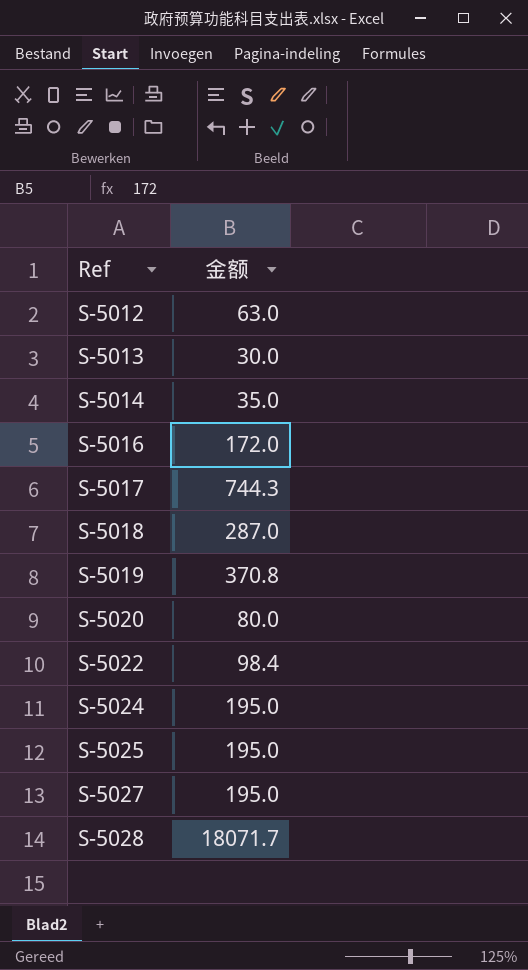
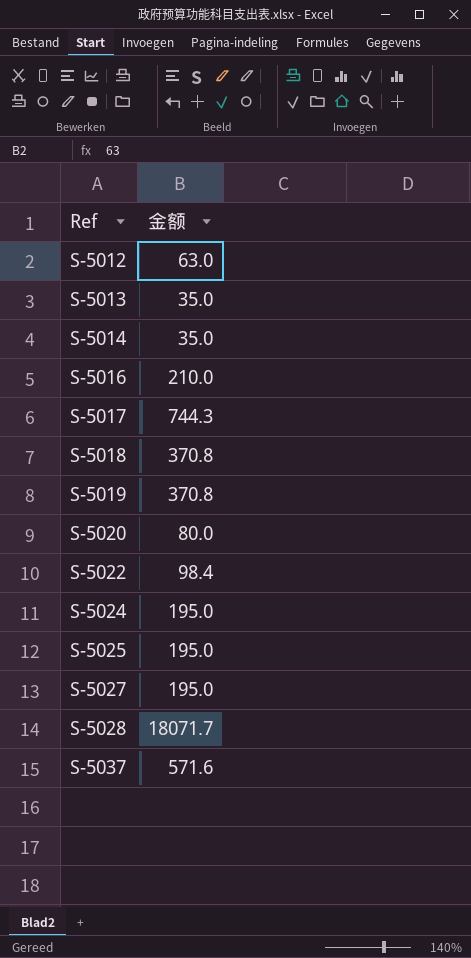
S-5013 | 金额: 30.0 -> 35.0
S-5016 | 金额: 172.0 -> 210.0
S-5018 | 金额: 287.0 -> 370.8
row S-5037: none -> 571.6

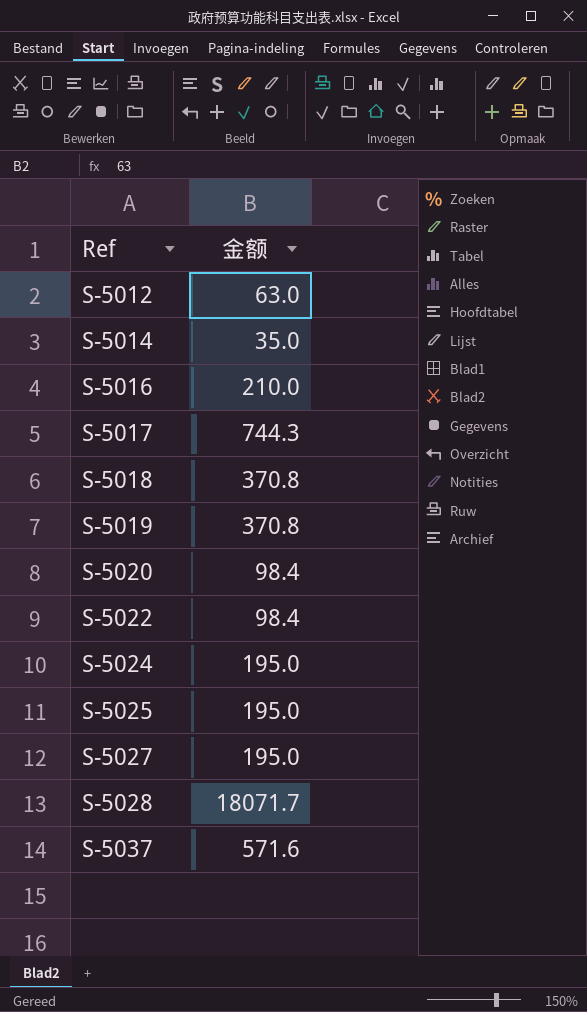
row S-5013: 35.0 -> none
S-5020 | 金额: 80.0 -> 98.4

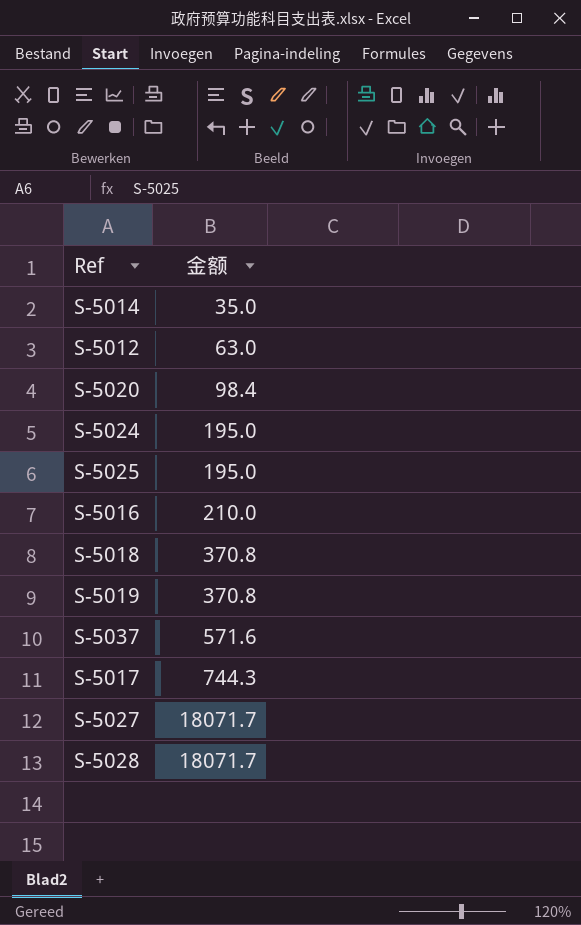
row order: Ref ascending -> 金额 ascending
row S-5022: 98.4 -> none
S-5027 | 金额: 195.0 -> 18071.7

